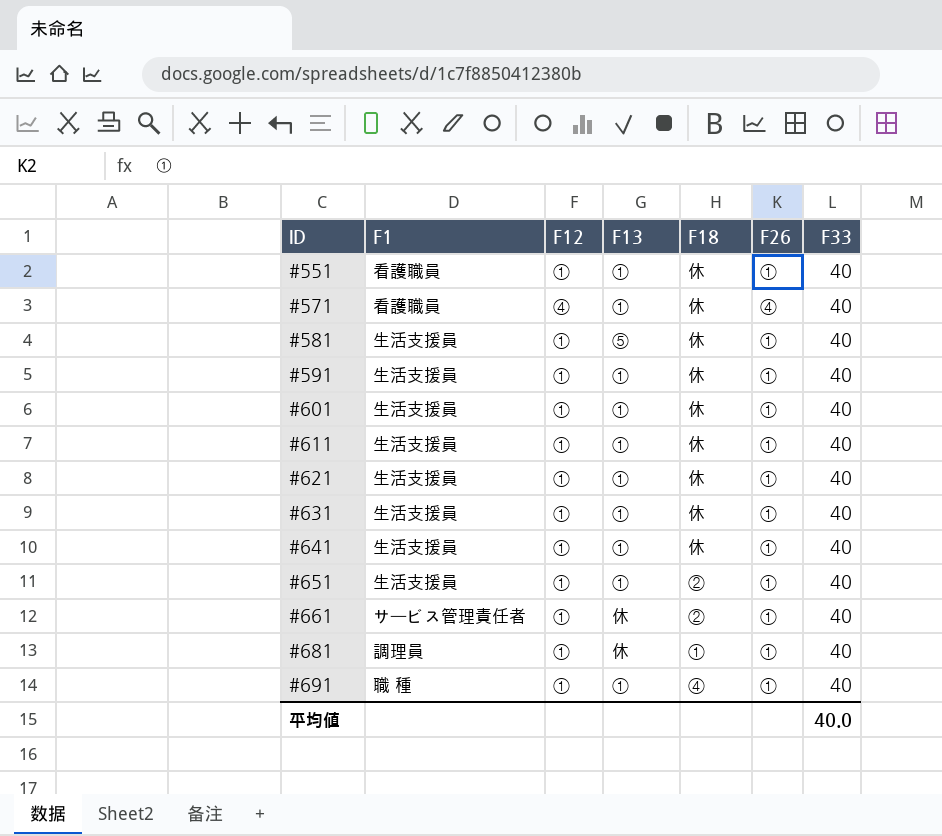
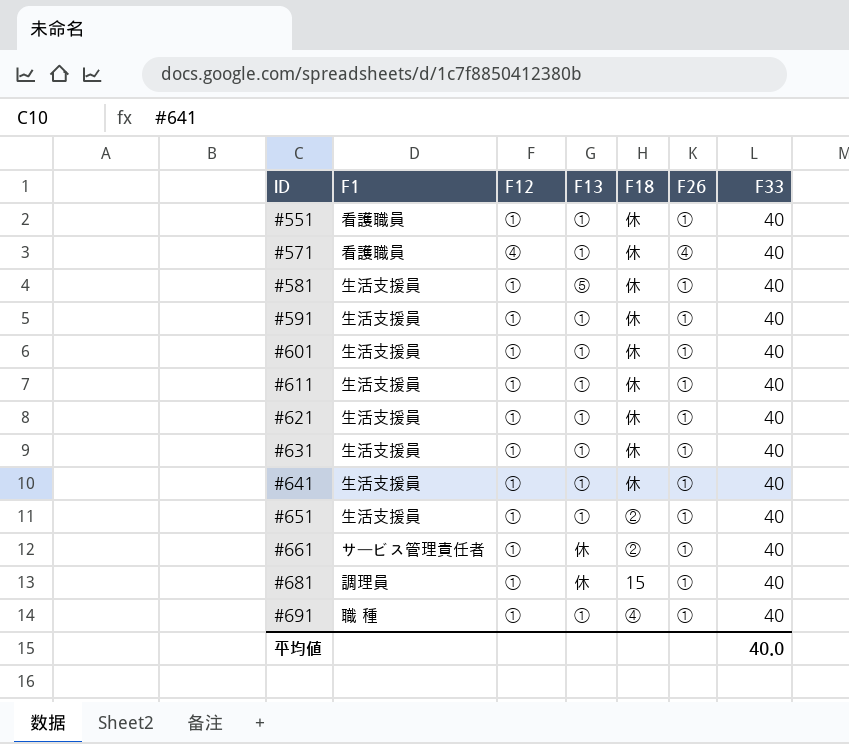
#681 | F18: ① -> 15

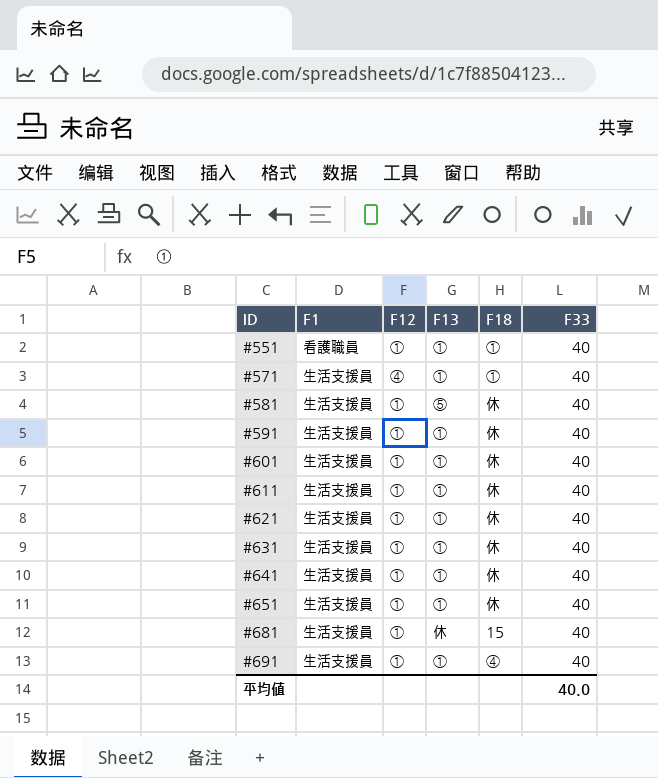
column F26 | position: 6 -> none
row #661: サービス管理責任者 | ① | 休 | ② | ① | 40 -> none
#551 | F18: 休 -> ①
#571 | F1: 看護職員 -> 生活支援員
#571 | F18: 休 -> ①
#651 | F18: ② -> 休
#681 | F1: 調理員 -> 生活支援員
#691 | F1: 職 種 -> 生活支援員

